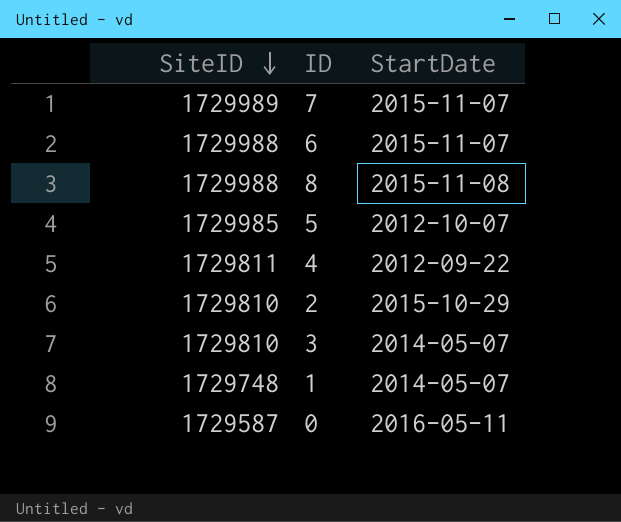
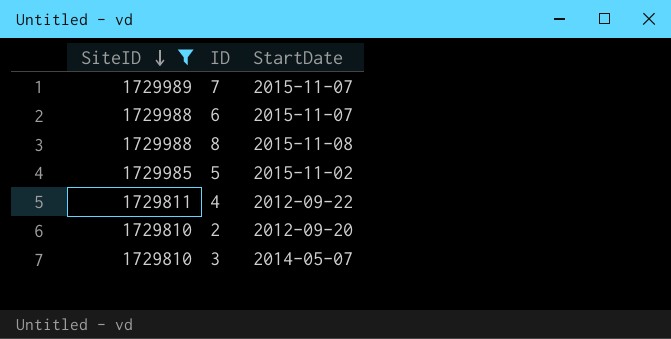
filter: none -> SiteID >= 1729810
5 | StartDate: 2012-10-07 -> 2015-11-02
2 | StartDate: 2015-10-29 -> 2012-09-20

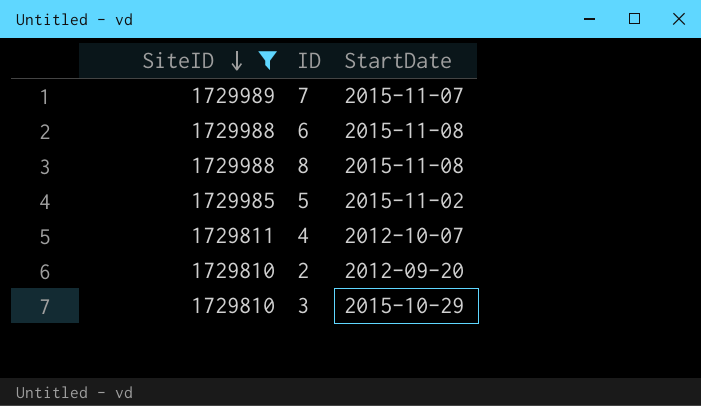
6 | StartDate: 2015-11-07 -> 2015-11-08
4 | StartDate: 2012-09-22 -> 2012-10-07
3 | StartDate: 2014-05-07 -> 2015-10-29

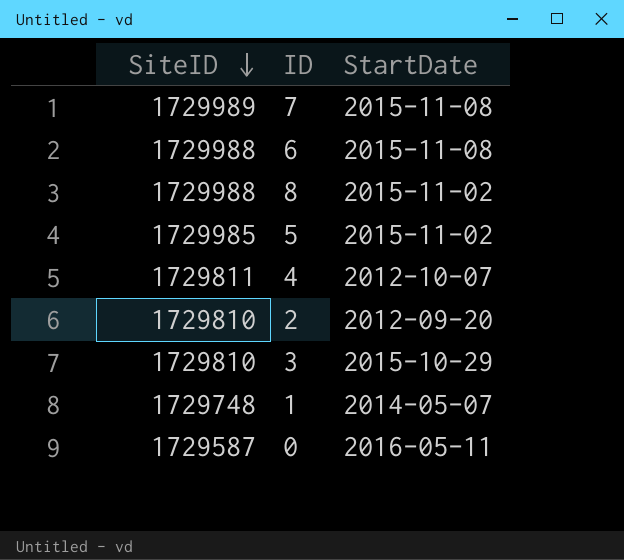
filter: SiteID >= 1729810 -> none
7 | StartDate: 2015-11-07 -> 2015-11-08
8 | StartDate: 2015-11-08 -> 2015-11-02

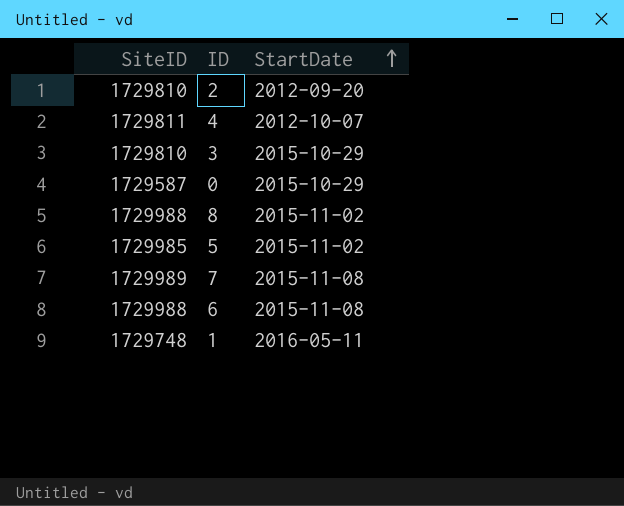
row order: SiteID descending -> StartDate ascending
0 | StartDate: 2016-05-11 -> 2015-10-29
1 | StartDate: 2014-05-07 -> 2016-05-11

